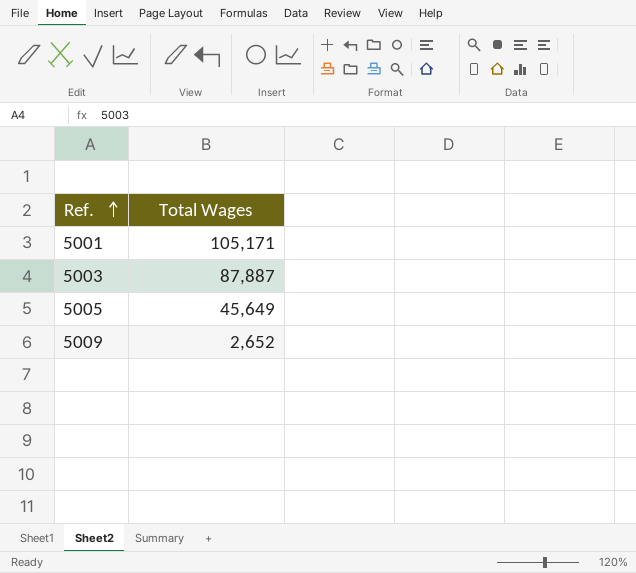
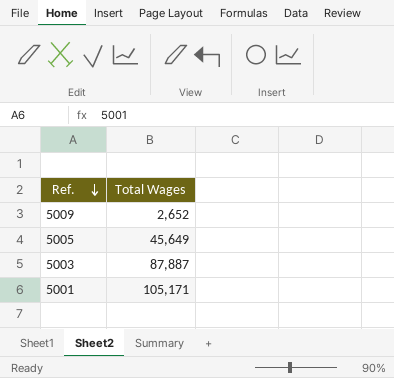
row order: Ref. ascending -> Ref. descending

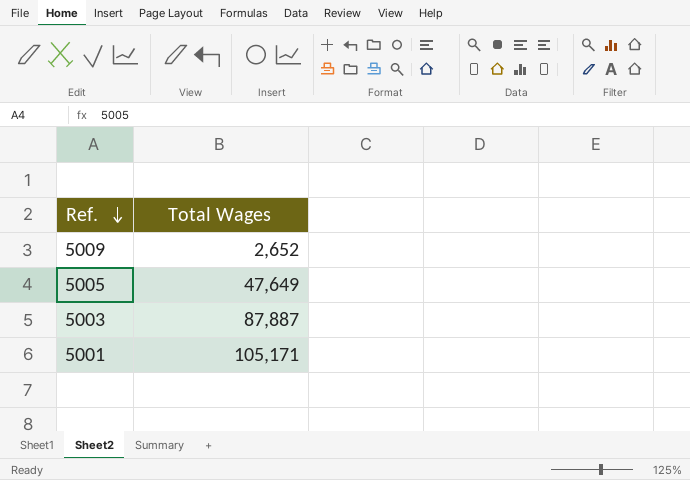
5005 | Total Wages: 45,649 -> 47,649

